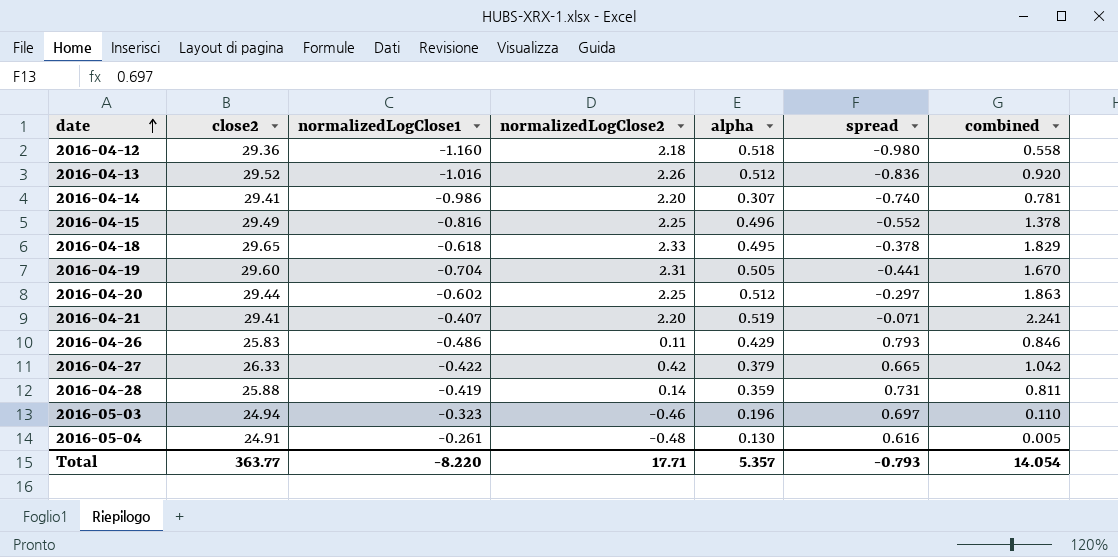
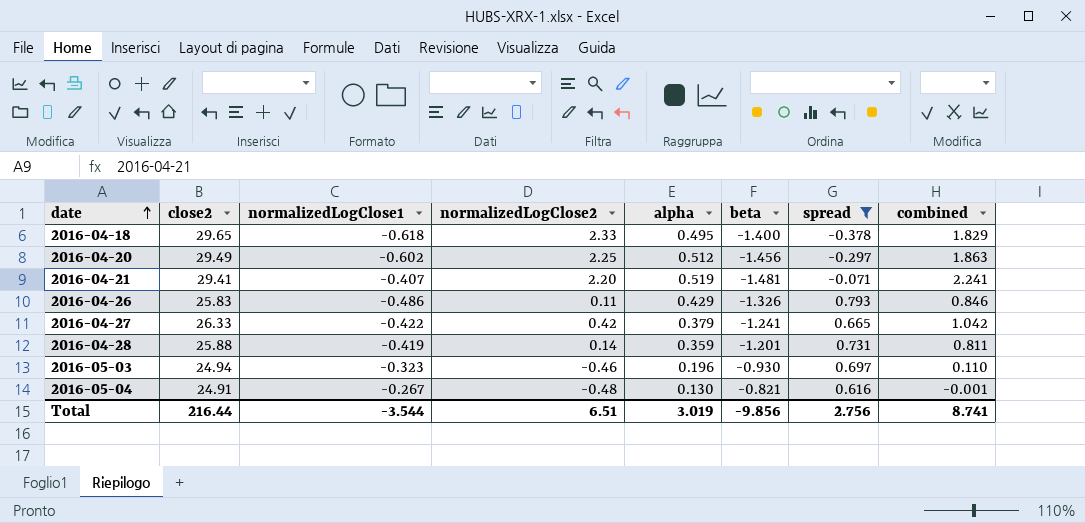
filter: none -> spread >= -0.378
column beta | position: none -> 6
2016-04-20 | close2: 29.44 -> 29.49
2016-05-04 | normalizedLogClose1: -0.261 -> -0.267
2016-05-04 | combined: 0.005 -> -0.001
Total | close2: 363.77 -> 216.44
Total | normalizedLogClose1: -8.220 -> -3.544
Total | normalizedLogClose2: 17.71 -> 6.51
Total | alpha: 5.357 -> 3.019
Total | spread: -0.793 -> 2.756
Total | combined: 14.054 -> 8.741

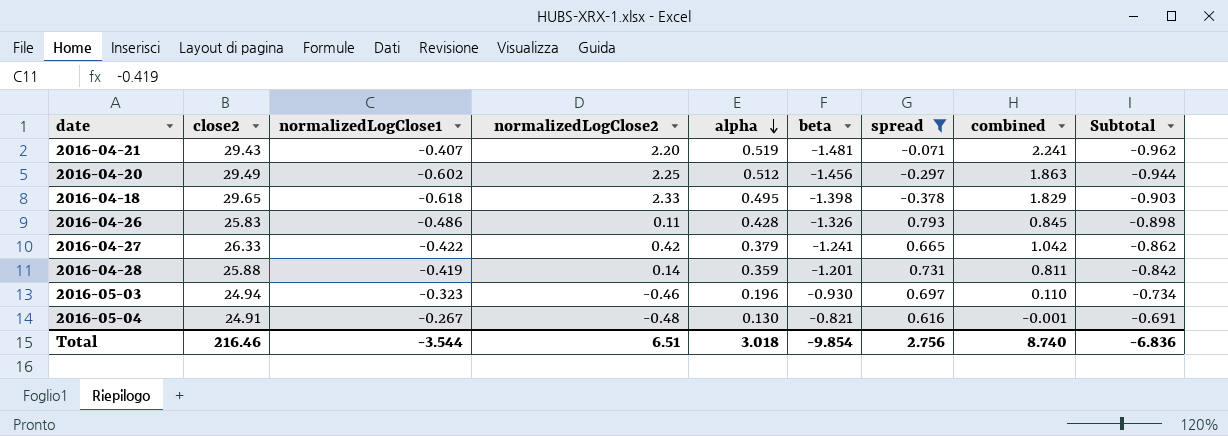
row order: date ascending -> alpha descending
column Subtotal | formula: none -> [alpha] + [beta]
2016-04-21 | close2: 29.41 -> 29.43
2016-04-18 | beta: -1.400 -> -1.398
2016-04-26 | alpha: 0.429 -> 0.428
2016-04-26 | combined: 0.846 -> 0.845
Total | close2: 216.44 -> 216.46
Total | alpha: 3.019 -> 3.018
Total | beta: -9.856 -> -9.854
Total | combined: 8.741 -> 8.740

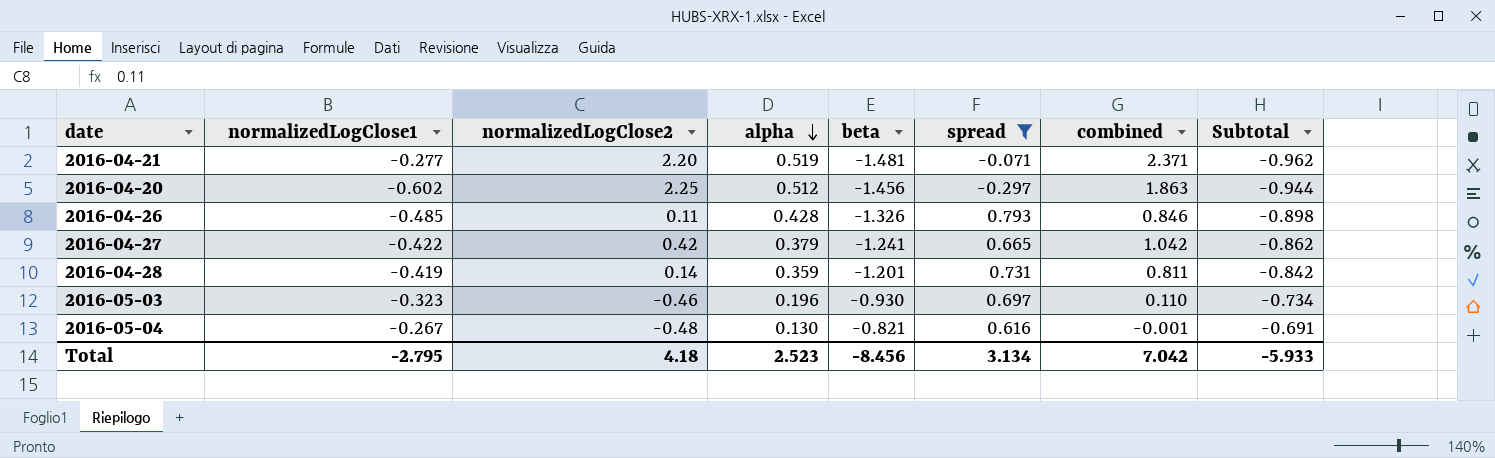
column close2 | position: 2 -> none
row 2016-04-18: 29.65 | -0.618 | 2.33 | 0.495 | -1.398 | -0.378 | 1.829 | -0.903 -> none
2016-04-21 | normalizedLogClose1: -0.407 -> -0.277
2016-04-21 | combined: 2.241 -> 2.371
2016-04-26 | normalizedLogClose1: -0.486 -> -0.485
2016-04-26 | combined: 0.845 -> 0.846
Total | normalizedLogClose1: -3.544 -> -2.795
Total | normalizedLogClose2: 6.51 -> 4.18
Total | alpha: 3.018 -> 2.523
Total | beta: -9.854 -> -8.456
Total | spread: 2.756 -> 3.134
Total | combined: 8.740 -> 7.042
Total | Subtotal: -6.836 -> -5.933

